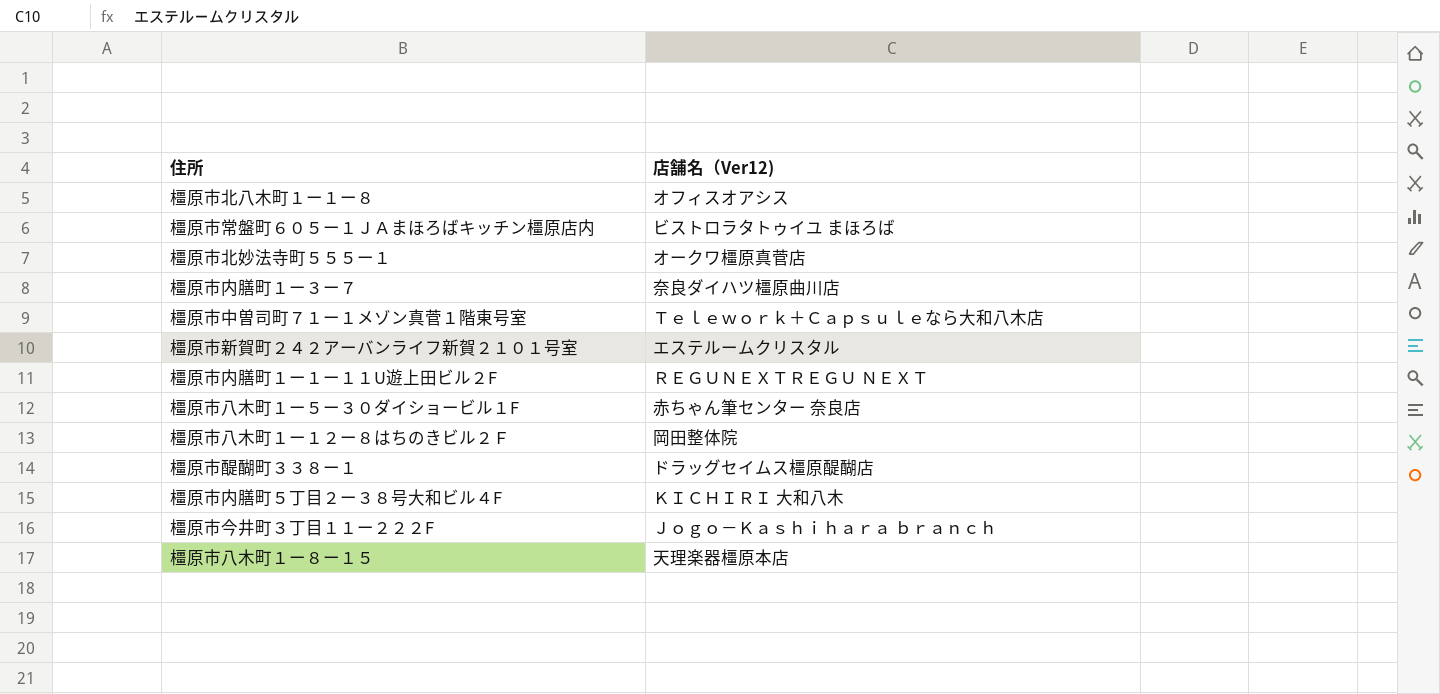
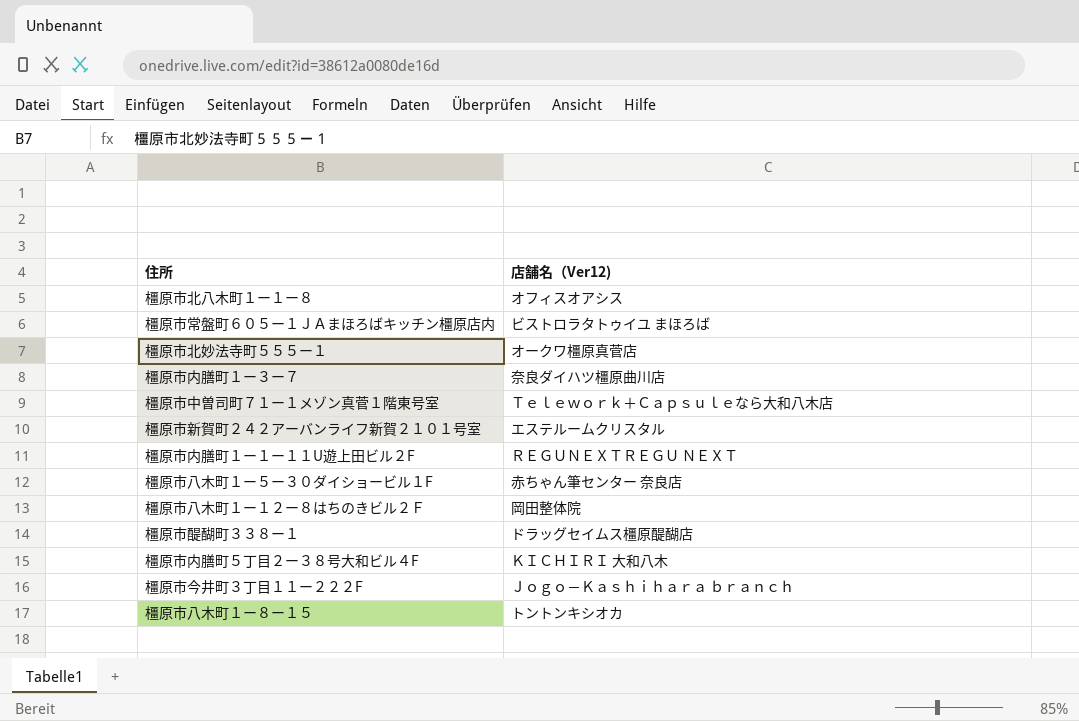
橿原市八木町１ー８ー１５ | 店舗名（Ver12): 天理楽器橿原本店 -> トントンキシオカ

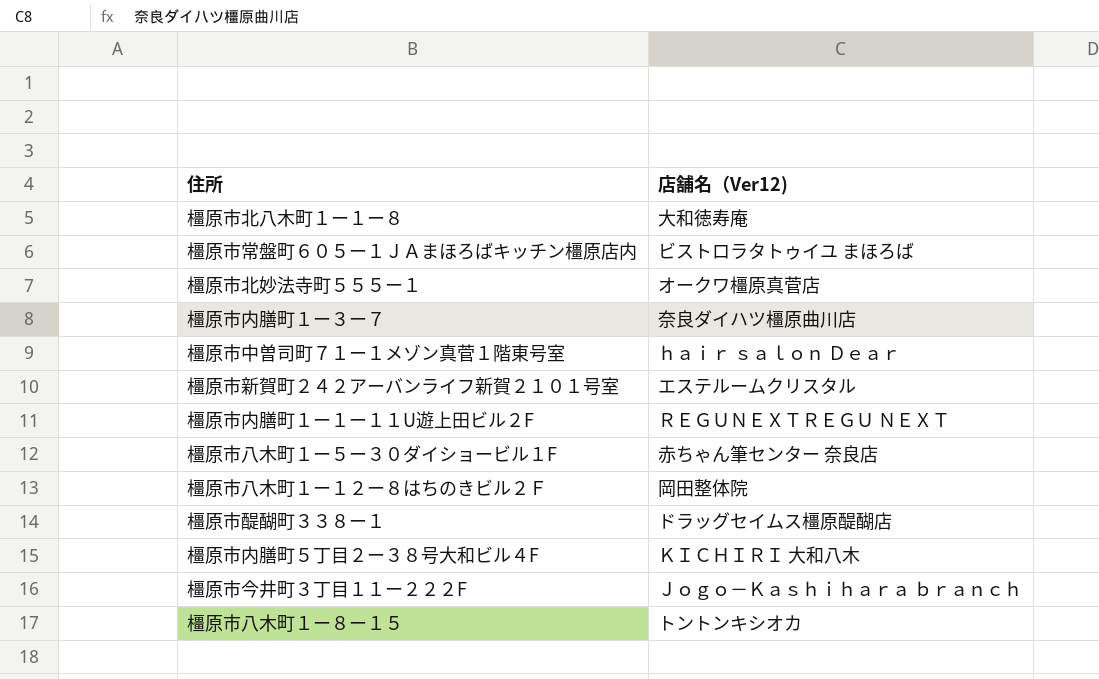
橿原市北八木町１ー１ー８ | 店舗名（Ver12): オフィスオアシス -> 大和徳寿庵
橿原市中曽司町７１ー１メゾン真菅１階東号室 | 店舗名（Ver12): Ｔｅｌｅｗｏｒｋ＋Ｃａｐｓｕｌｅなら大和八木店 -> ｈａｉｒ ｓａｌｏｎ Ｄｅａｒ

